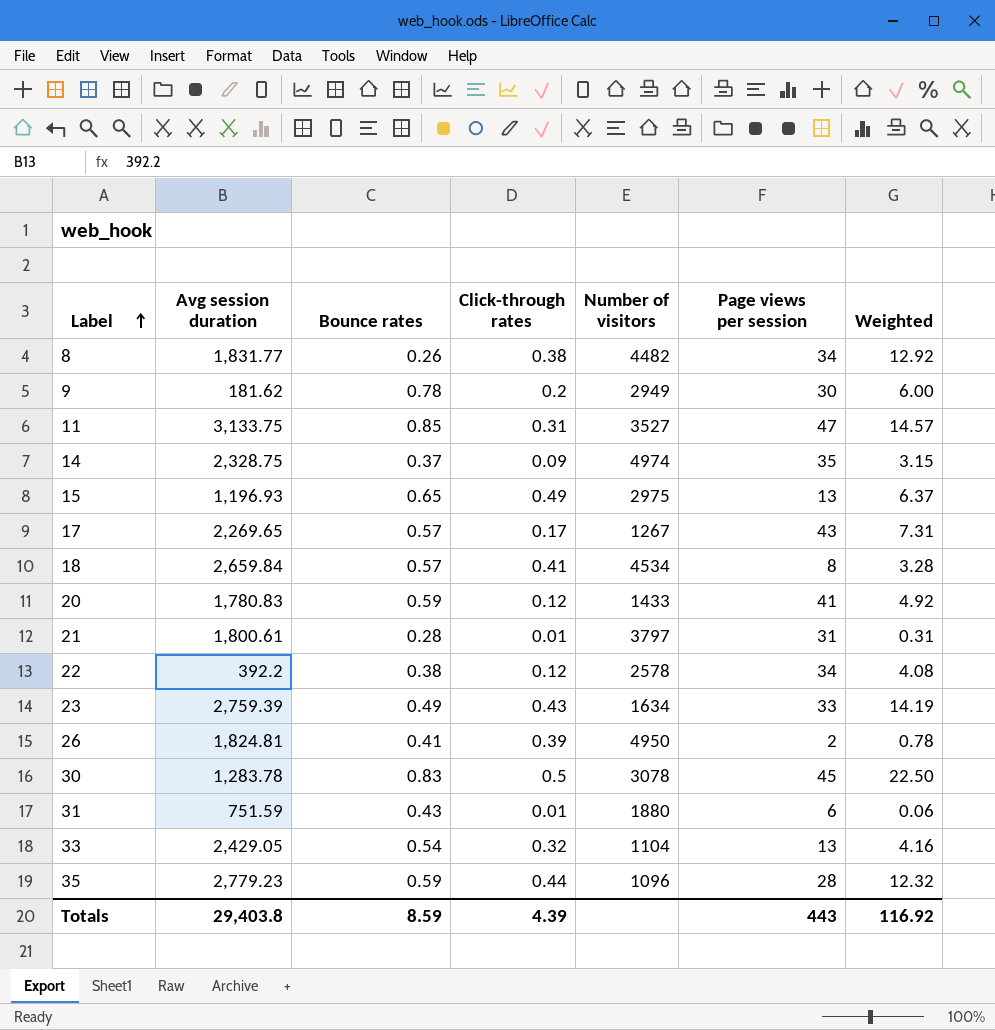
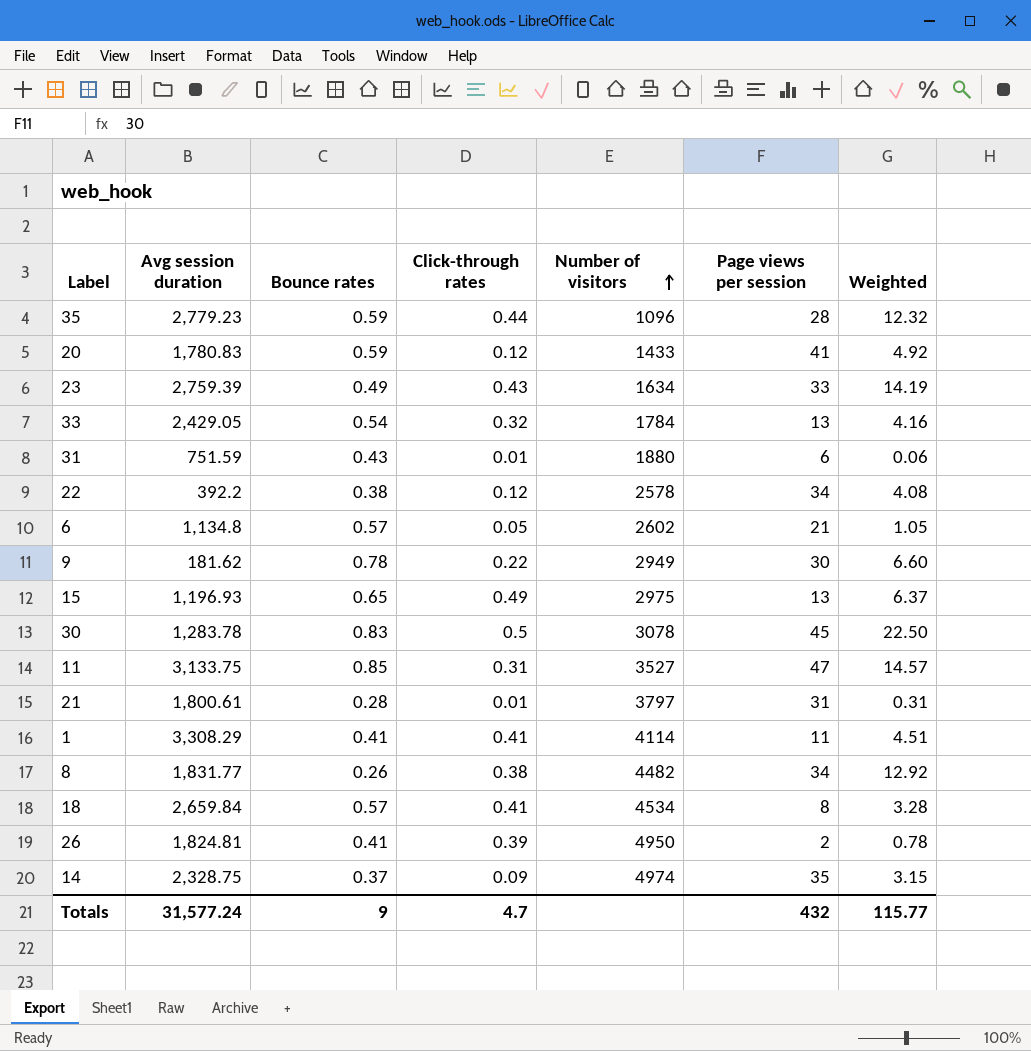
row order: Label ascending -> Number of visitors ascending
row 17: 2,269.65 | 0.57 | 0.17 | 1267 | 43 | 7.31 -> none
33 | Number of visitors: 1104 -> 1784
row 6: none -> 1,134.8 | 0.57 | 0.05 | 2602 | 21 | 1.05
9 | Click-through rates: 0.2 -> 0.22
9 | Weighted: 6.00 -> 6.60
row 1: none -> 3,308.29 | 0.41 | 0.41 | 4114 | 11 | 4.51
Totals | Avg session duration: 29,403.8 -> 31,577.24
Totals | Bounce rates: 8.59 -> 9
Totals | Click-through rates: 4.39 -> 4.7
Totals | Page views per session: 443 -> 432
Totals | Weighted: 116.92 -> 115.77

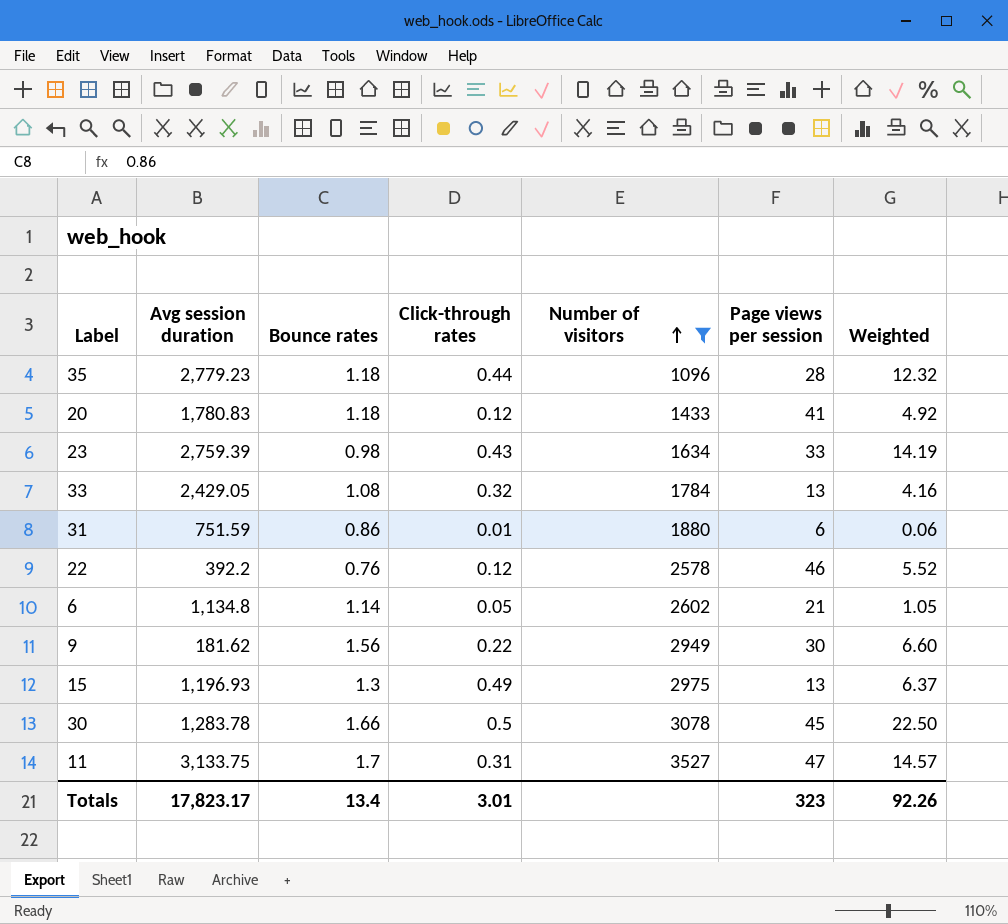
filter: none -> Number of visitors <= 3527
35 | Bounce rates: 0.59 -> 1.18
20 | Bounce rates: 0.59 -> 1.18
23 | Bounce rates: 0.49 -> 0.98
33 | Bounce rates: 0.54 -> 1.08
31 | Bounce rates: 0.43 -> 0.86
22 | Bounce rates: 0.38 -> 0.76
22 | Page views per session: 34 -> 46
22 | Weighted: 4.08 -> 5.52
6 | Bounce rates: 0.57 -> 1.14
9 | Bounce rates: 0.78 -> 1.56
15 | Bounce rates: 0.65 -> 1.3
30 | Bounce rates: 0.83 -> 1.66
11 | Bounce rates: 0.85 -> 1.7
Totals | Avg session duration: 31,577.24 -> 17,823.17
Totals | Bounce rates: 9 -> 13.4
Totals | Click-through rates: 4.7 -> 3.01
Totals | Page views per session: 432 -> 323
Totals | Weighted: 115.77 -> 92.26

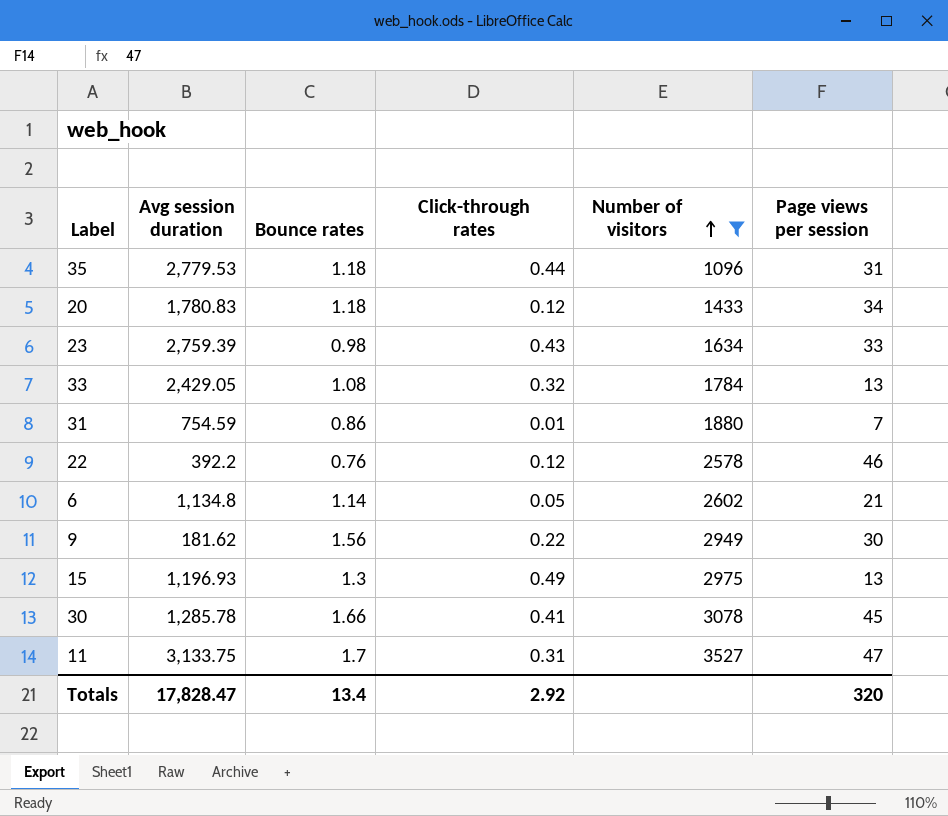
column Weighted | formula: [Click-through rates] * [Page views per session] -> none
35 | Avg session duration: 2,779.23 -> 2,779.53
35 | Page views per session: 28 -> 31
20 | Page views per session: 41 -> 34
31 | Avg session duration: 751.59 -> 754.59
31 | Page views per session: 6 -> 7
30 | Avg session duration: 1,283.78 -> 1,285.78
30 | Click-through rates: 0.5 -> 0.41
Totals | Avg session duration: 17,823.17 -> 17,828.47
Totals | Click-through rates: 3.01 -> 2.92
Totals | Page views per session: 323 -> 320

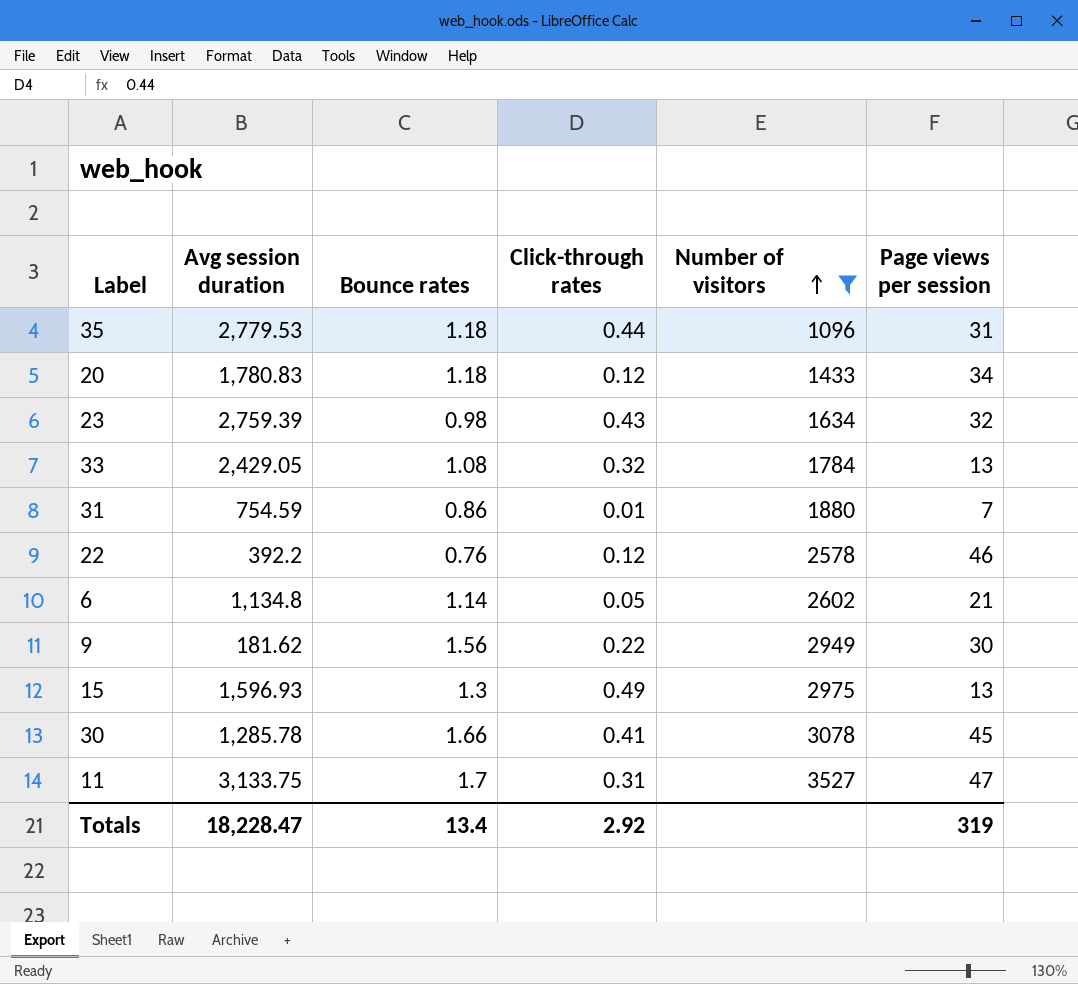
23 | Page views per session: 33 -> 32
15 | Avg session duration: 1,196.93 -> 1,596.93
Totals | Avg session duration: 17,828.47 -> 18,228.47
Totals | Page views per session: 320 -> 319

